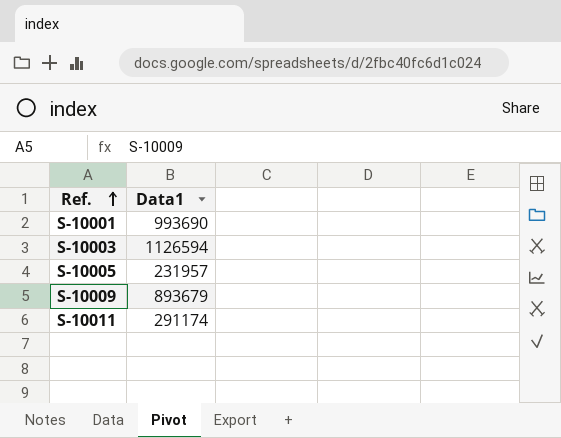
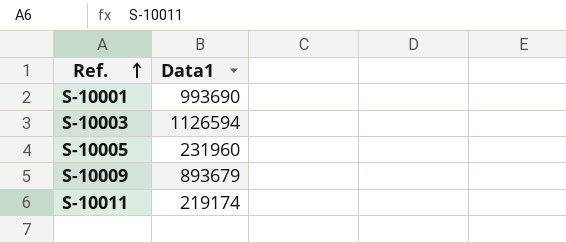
S-10005 | Data1: 231957 -> 231960
S-10011 | Data1: 291174 -> 219174

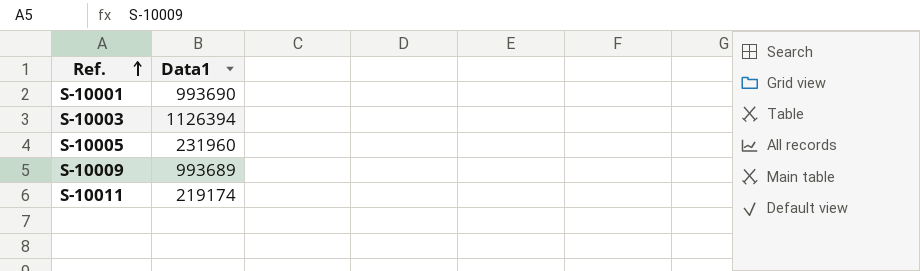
S-10003 | Data1: 1126594 -> 1126394
S-10009 | Data1: 893679 -> 993689

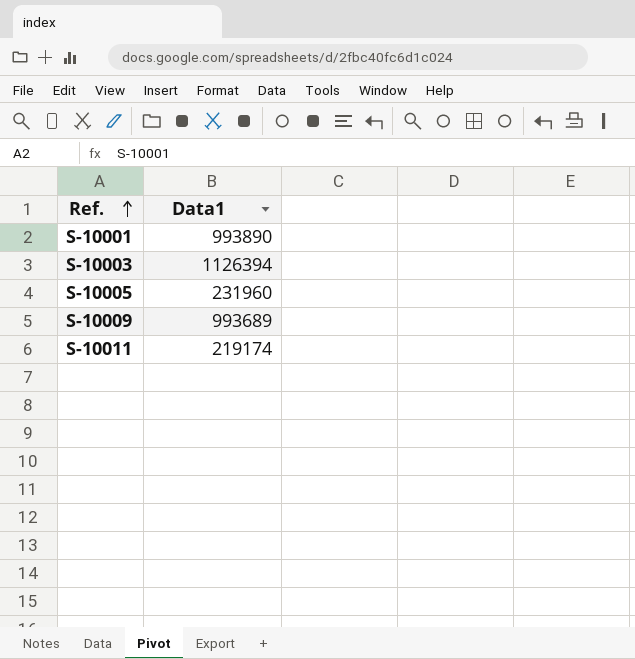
S-10001 | Data1: 993690 -> 993890

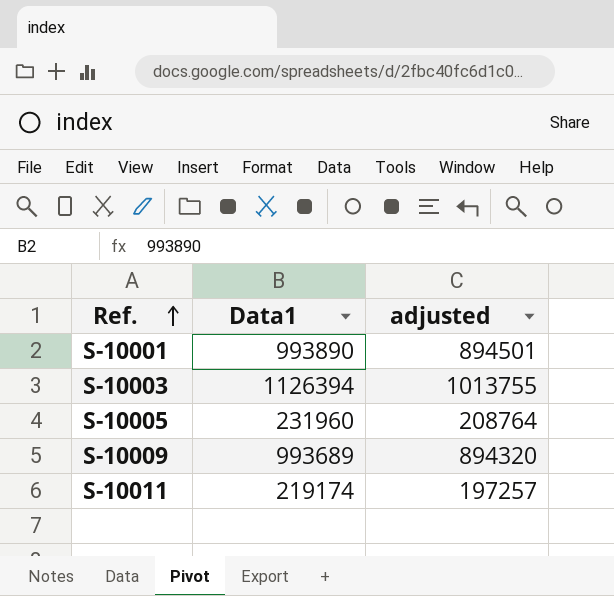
column adjusted | formula: none -> [Data1] * 0.9

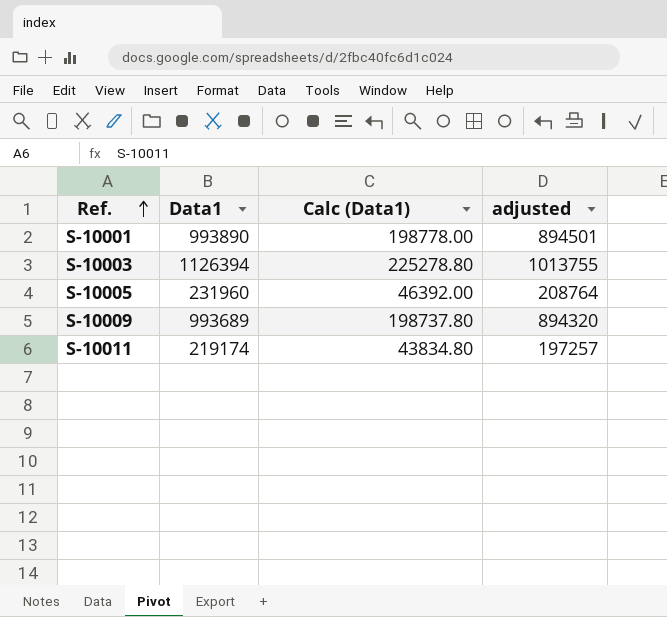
column Calc (Data1) | formula: none -> [Data1] * 0.2

